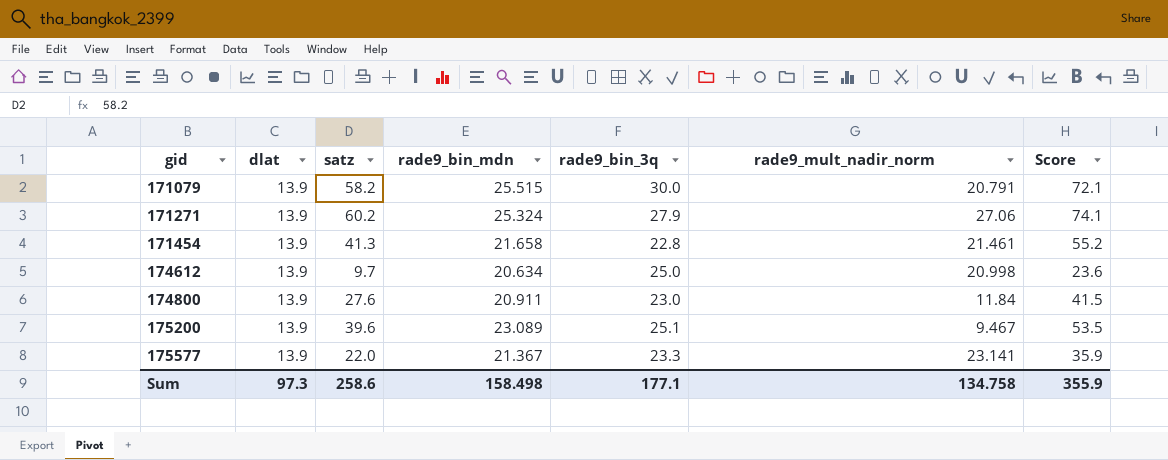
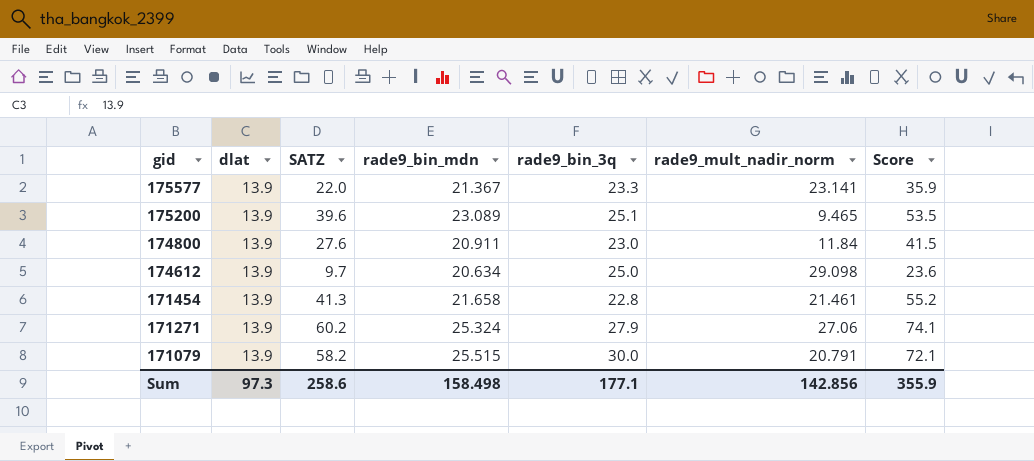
row order: gid ascending -> gid descending
column name: satz -> SATZ
175200 | rade9_mult_nadir_norm: 9.467 -> 9.465
174612 | rade9_mult_nadir_norm: 20.998 -> 29.098
Sum | rade9_mult_nadir_norm: 134.758 -> 142.856

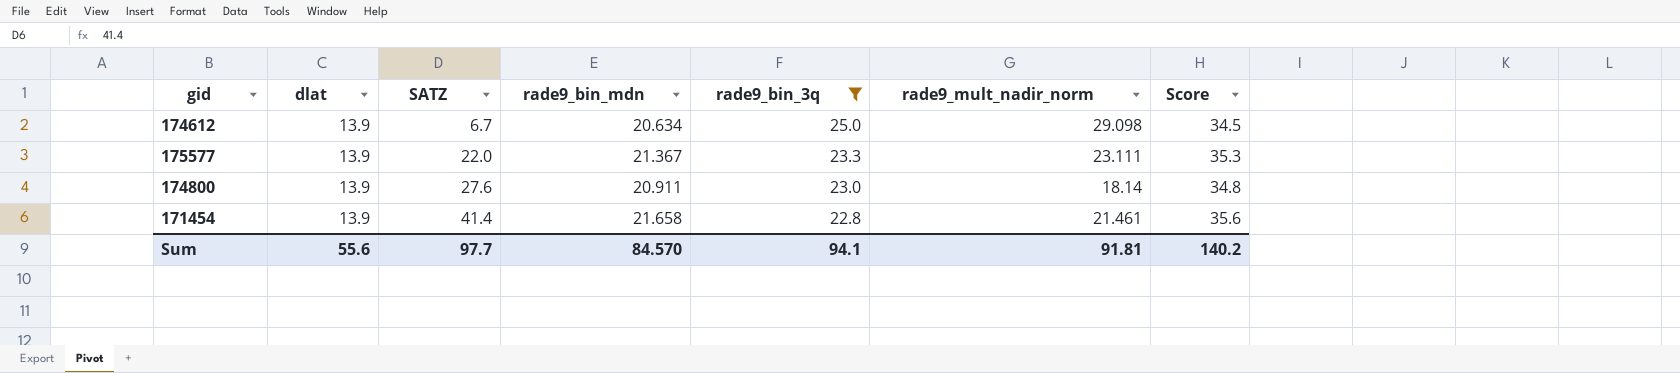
filter: none -> rade9_bin_3q <= 25.0
row order: gid descending -> SATZ ascending
column Score | formula: [dlat] + [SATZ] -> [dlat] + [rade9_bin_mdn]
174612 | SATZ: 9.7 -> 6.7
175577 | rade9_mult_nadir_norm: 23.141 -> 23.111
174800 | rade9_mult_nadir_norm: 11.84 -> 18.14
171454 | SATZ: 41.3 -> 41.4
Sum | dlat: 97.3 -> 55.6
Sum | SATZ: 258.6 -> 97.7
Sum | rade9_bin_mdn: 158.498 -> 84.570
Sum | rade9_bin_3q: 177.1 -> 94.1
Sum | rade9_mult_nadir_norm: 142.856 -> 91.81
Sum | Score: 355.9 -> 140.2

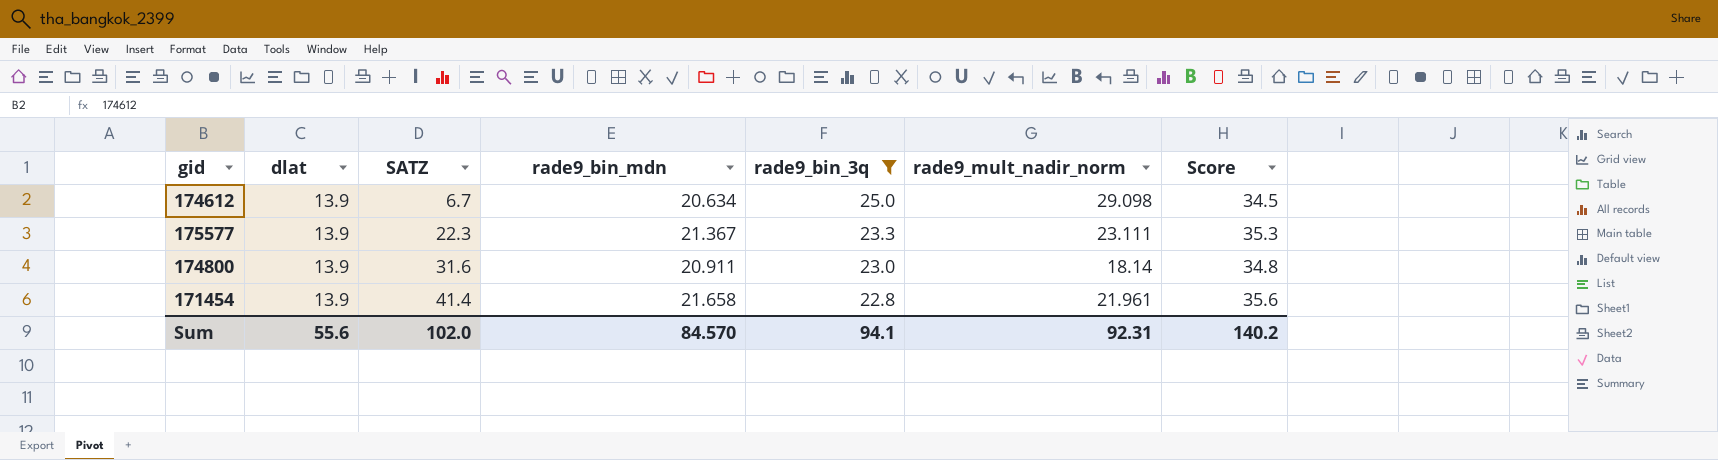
175577 | SATZ: 22.0 -> 22.3
174800 | SATZ: 27.6 -> 31.6
171454 | rade9_mult_nadir_norm: 21.461 -> 21.961
Sum | SATZ: 97.7 -> 102.0
Sum | rade9_mult_nadir_norm: 91.81 -> 92.31

